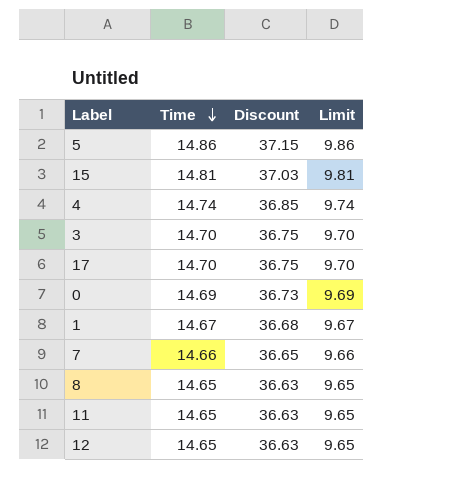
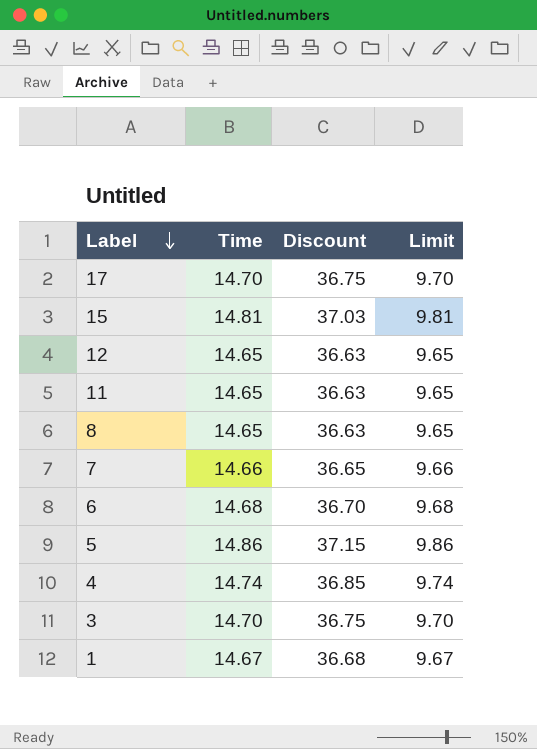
row order: Time descending -> Label descending
row 0: 14.69 | 36.73 | 9.69 -> none
row 6: none -> 14.68 | 36.70 | 9.68

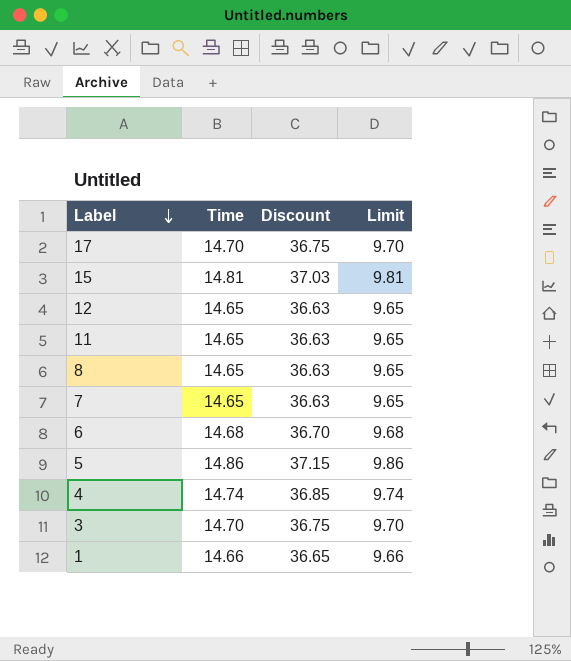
7 | Time: 14.66 -> 14.65
7 | Discount: 36.65 -> 36.63
7 | Limit: 9.66 -> 9.65
1 | Time: 14.67 -> 14.66
1 | Discount: 36.68 -> 36.65
1 | Limit: 9.67 -> 9.66

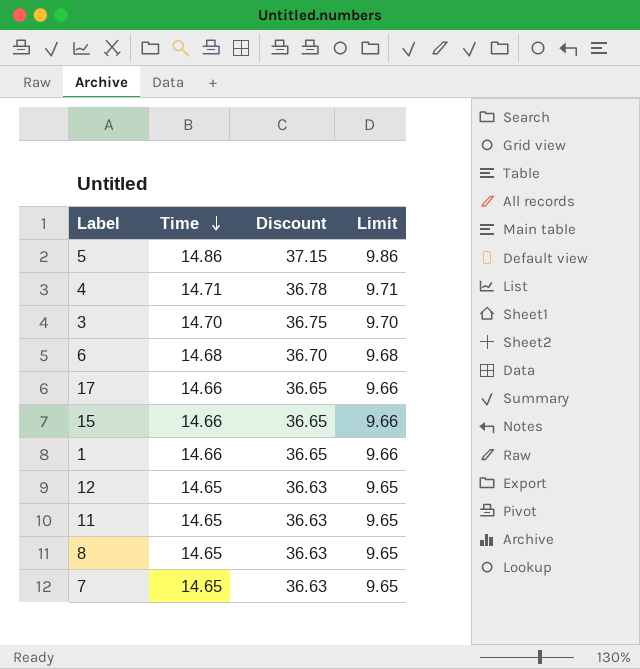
row order: Label descending -> Time descending
4 | Time: 14.74 -> 14.71
4 | Discount: 36.85 -> 36.78
4 | Limit: 9.74 -> 9.71
17 | Time: 14.70 -> 14.66
17 | Discount: 36.75 -> 36.65
17 | Limit: 9.70 -> 9.66
15 | Time: 14.81 -> 14.66
15 | Discount: 37.03 -> 36.65
15 | Limit: 9.81 -> 9.66

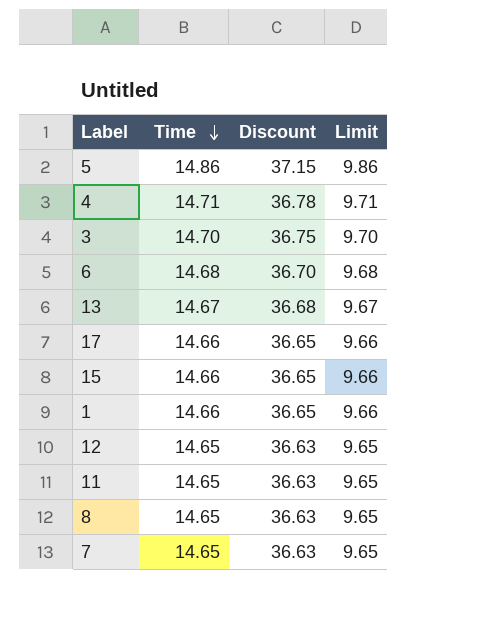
row 13: none -> 14.67 | 36.68 | 9.67

